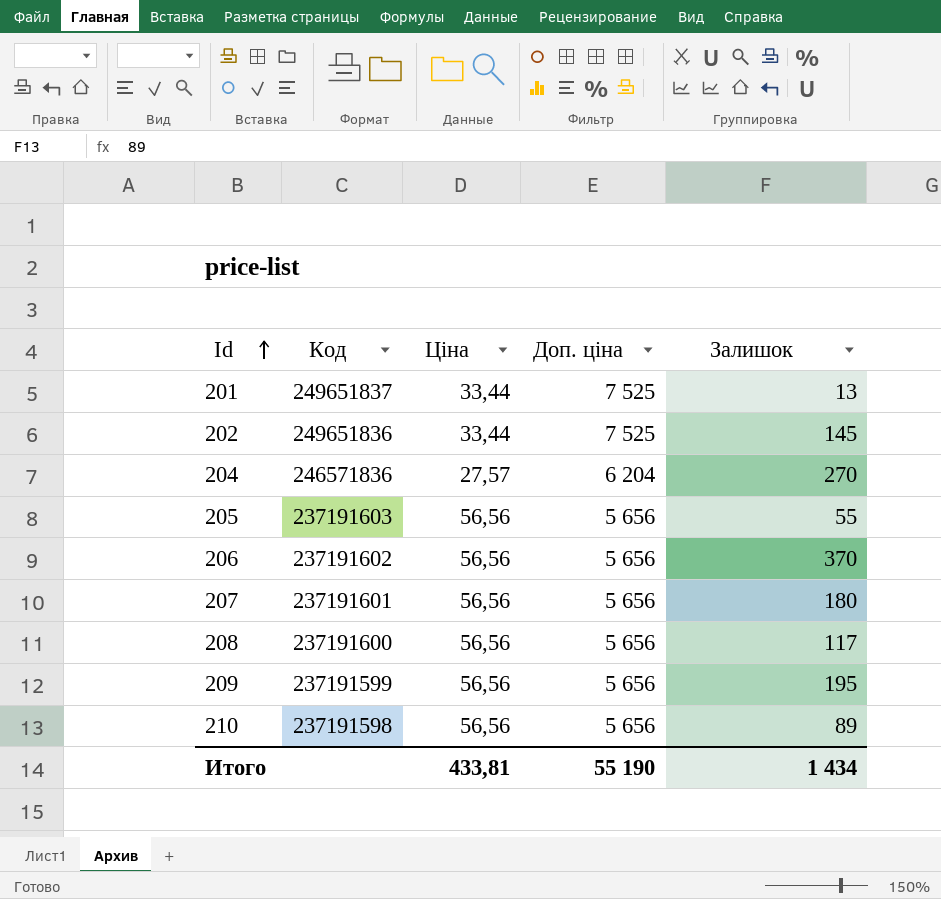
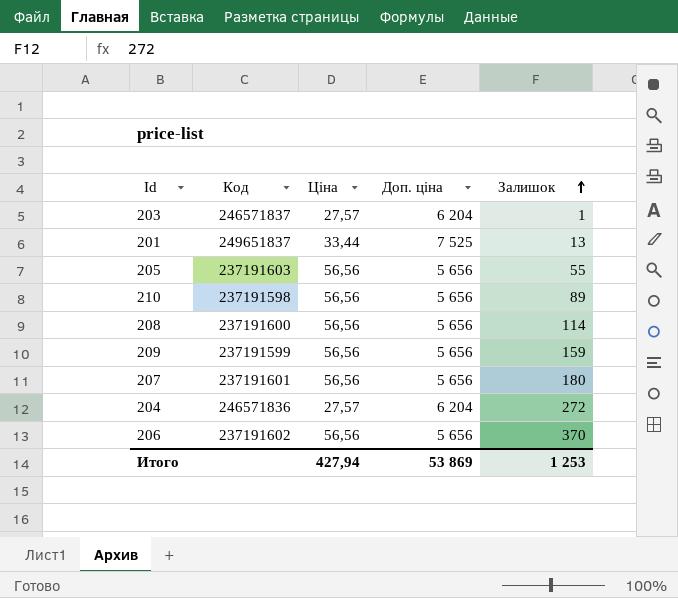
row order: Id ascending -> Залишок ascending
row 202: 249651836 | 33,44 | 7 525 | 145 -> none
row 203: none -> 246571837 | 27,57 | 6 204 | 1
208 | Залишок: 117 -> 114
209 | Залишок: 195 -> 159
204 | Залишок: 270 -> 272
Итого | Ціна: 433,81 -> 427,94
Итого | Доп. ціна: 55 190 -> 53 869
Итого | Залишок: 1 434 -> 1 253

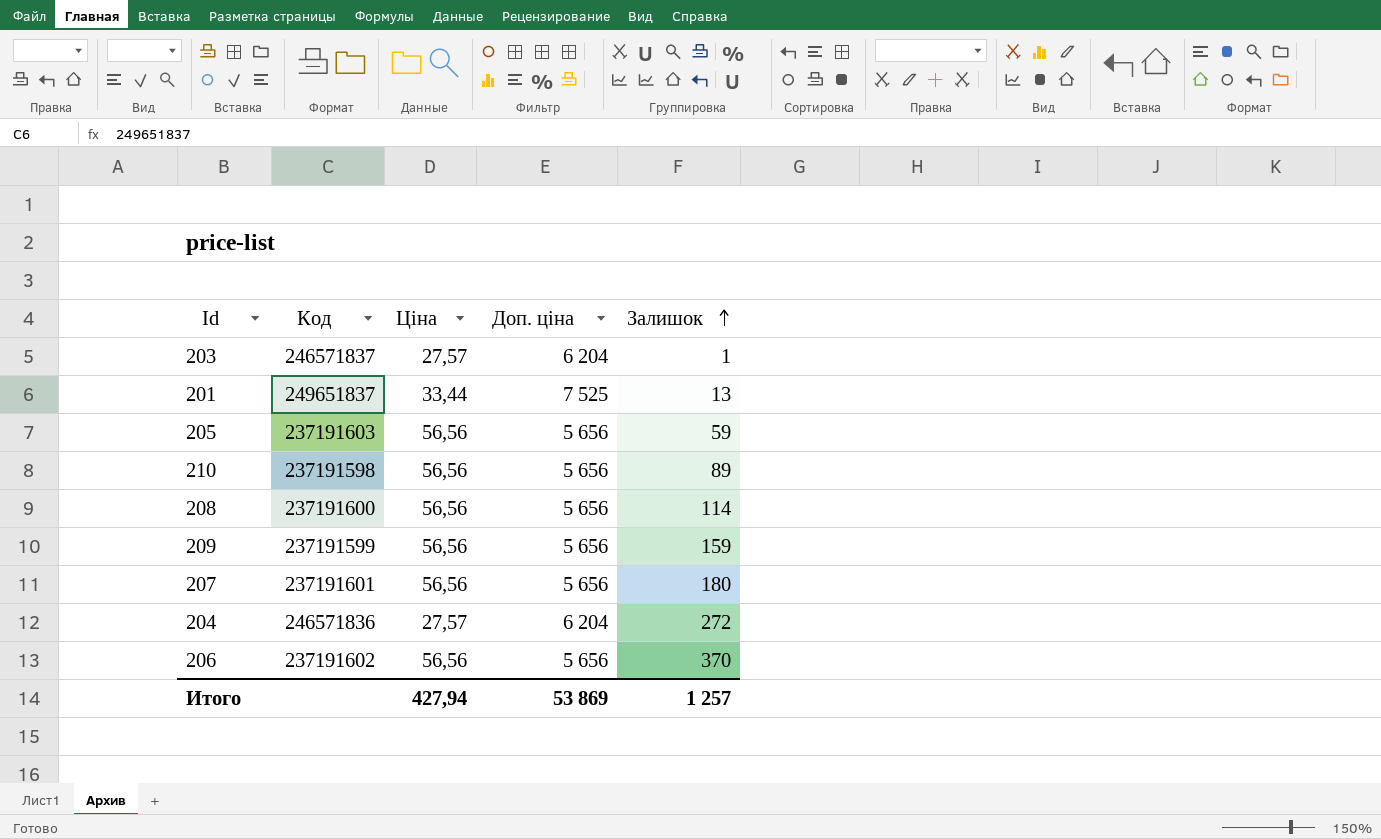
205 | Залишок: 55 -> 59
Итого | Залишок: 1 253 -> 1 257

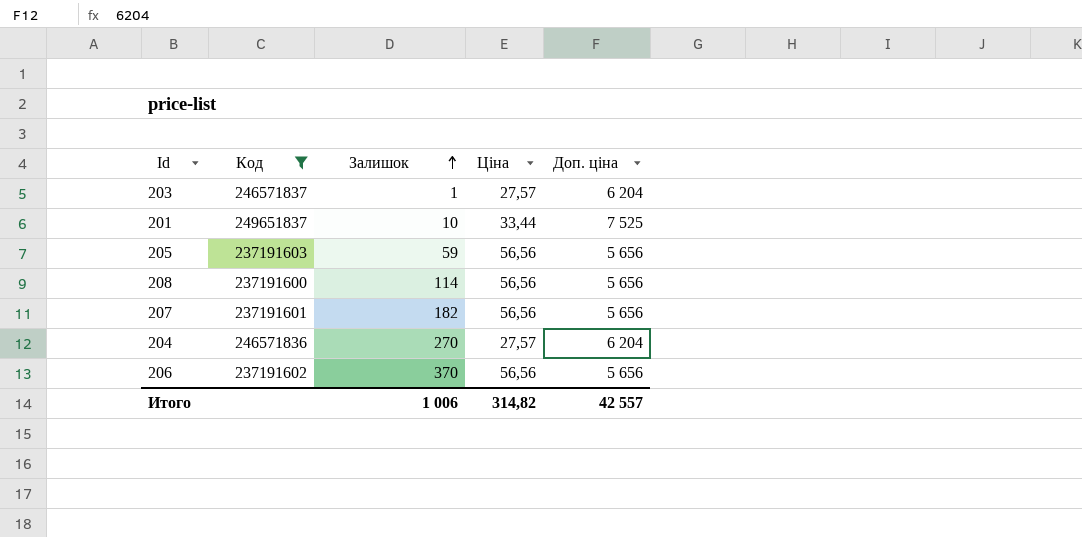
filter: none -> Код >= 237191600
column Залишок | position: 5 -> 3
201 | Залишок: 13 -> 10
207 | Залишок: 180 -> 182
204 | Залишок: 272 -> 270
Итого | Залишок: 1 257 -> 1 006
Итого | Ціна: 427,94 -> 314,82
Итого | Доп. ціна: 53 869 -> 42 557

